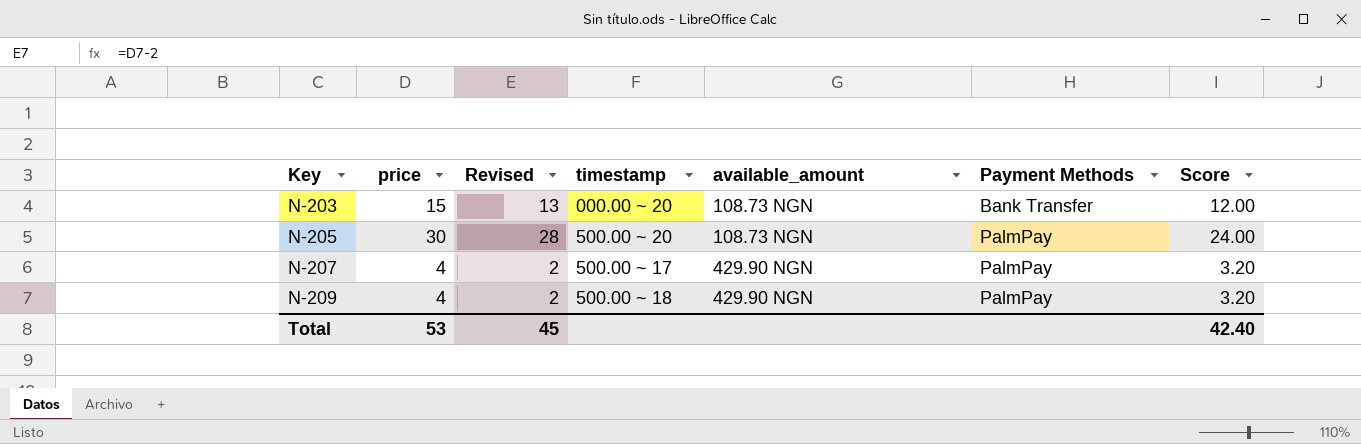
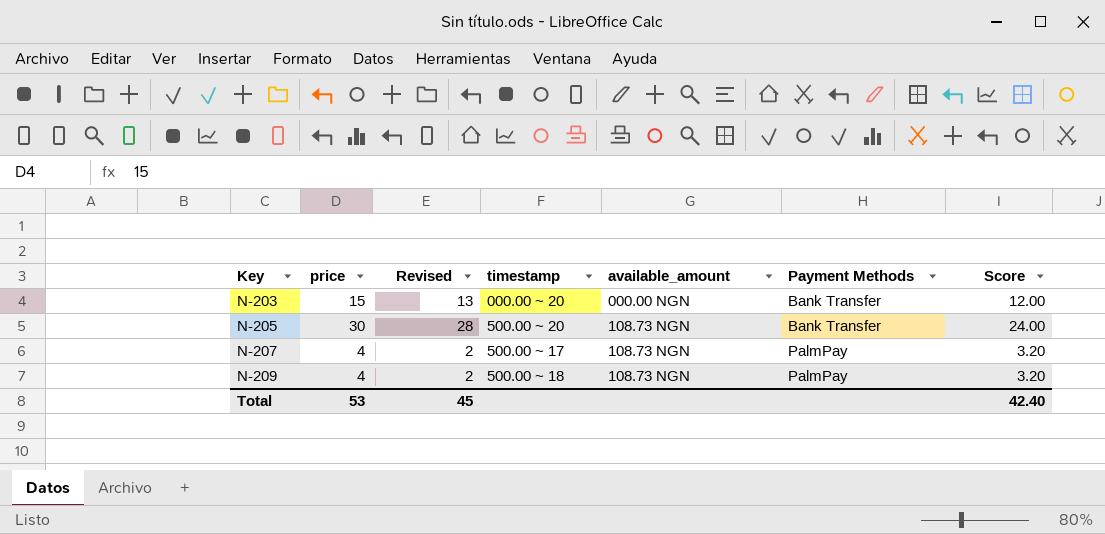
N-203 | available_amount: 108.73 NGN -> 000.00 NGN
N-205 | Payment Methods: PalmPay -> Bank Transfer
N-207 | available_amount: 429.90 NGN -> 108.73 NGN
N-209 | available_amount: 429.90 NGN -> 108.73 NGN

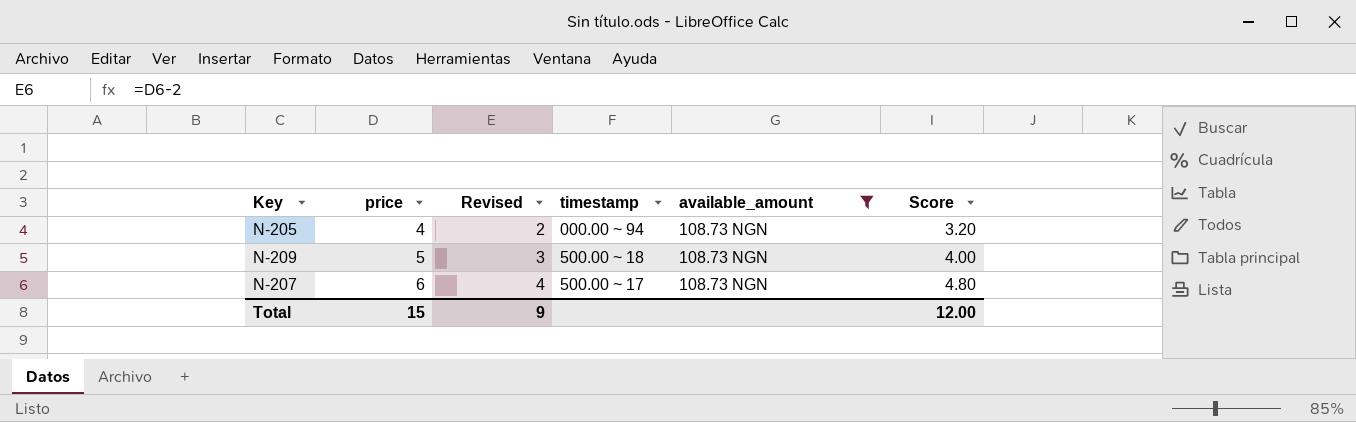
filter: none -> available_amount = 108.73 NGN
row order: Key ascending -> price ascending
column Payment Methods | position: 6 -> none
N-205 | price: 30 -> 4
N-205 | Revised: 28 -> 2
N-205 | timestamp: 500.00 ~ 20 -> 000.00 ~ 94
N-205 | Score: 24.00 -> 3.20
N-209 | price: 4 -> 5
N-209 | Revised: 2 -> 3
N-209 | Score: 3.20 -> 4.00
N-207 | price: 4 -> 6
N-207 | Revised: 2 -> 4
N-207 | Score: 3.20 -> 4.80
Total | price: 53 -> 15
Total | Revised: 45 -> 9
Total | Score: 42.40 -> 12.00

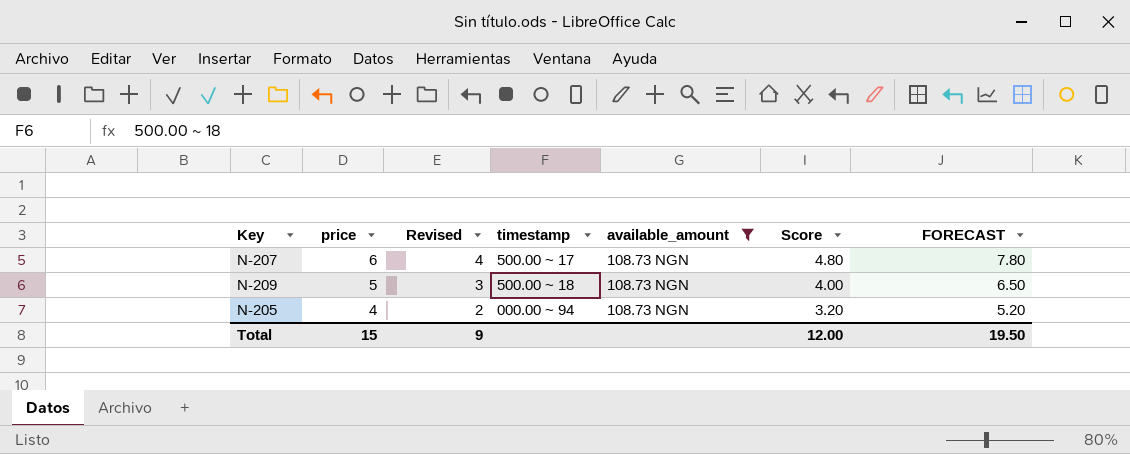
row order: price ascending -> price descending
column FORECAST | formula: none -> [price] * 1.3

